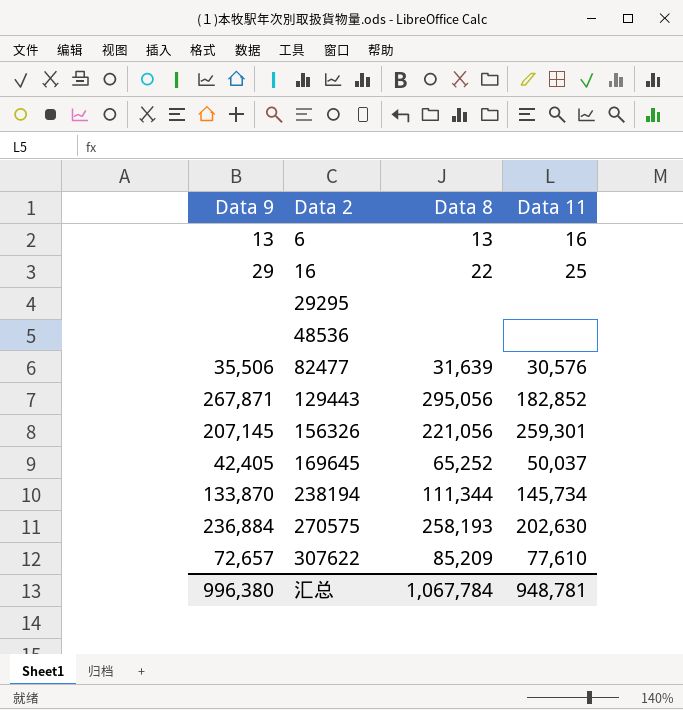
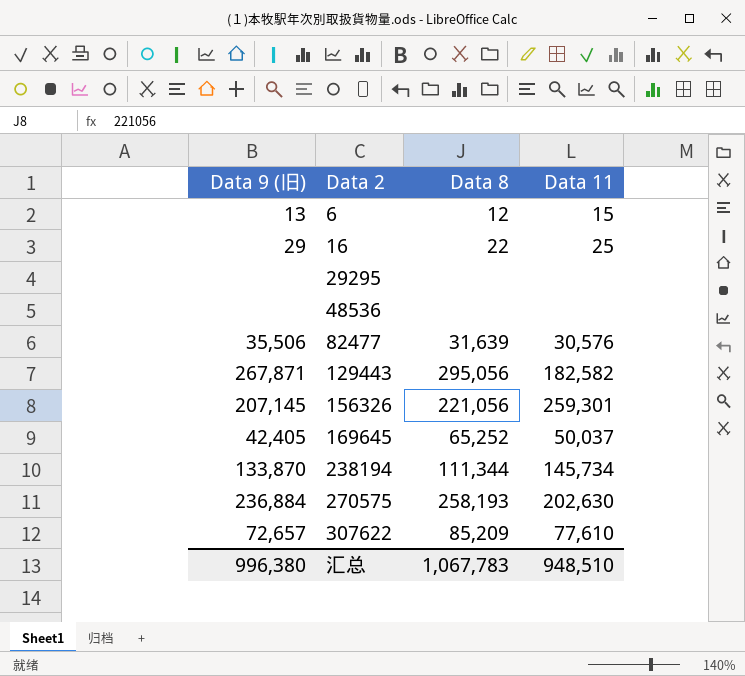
column name: Data 9 -> Data 9 (旧)
6 | Data 8: 13 -> 12
6 | Data 11: 16 -> 15
129443 | Data 11: 182,852 -> 182,582
汇总 | Data 8: 1,067,784 -> 1,067,783
汇总 | Data 11: 948,781 -> 948,510

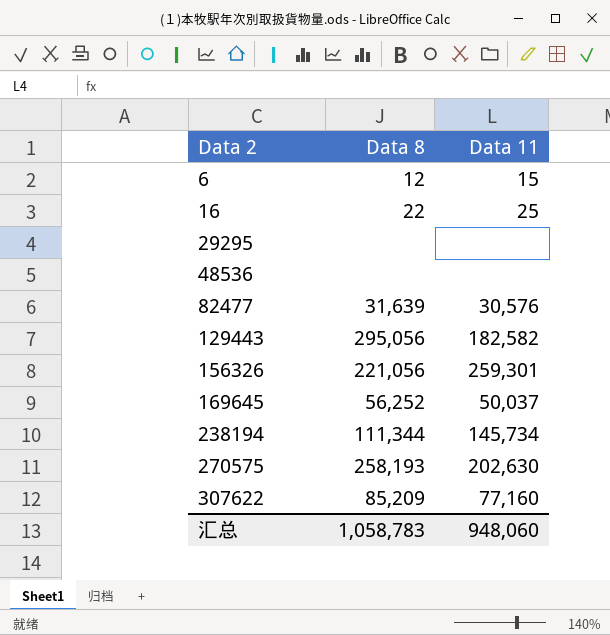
column Data 9 (旧) | position: 1 -> none
169645 | Data 8: 65,252 -> 56,252
307622 | Data 11: 77,610 -> 77,160
汇总 | Data 8: 1,067,783 -> 1,058,783
汇总 | Data 11: 948,510 -> 948,060

